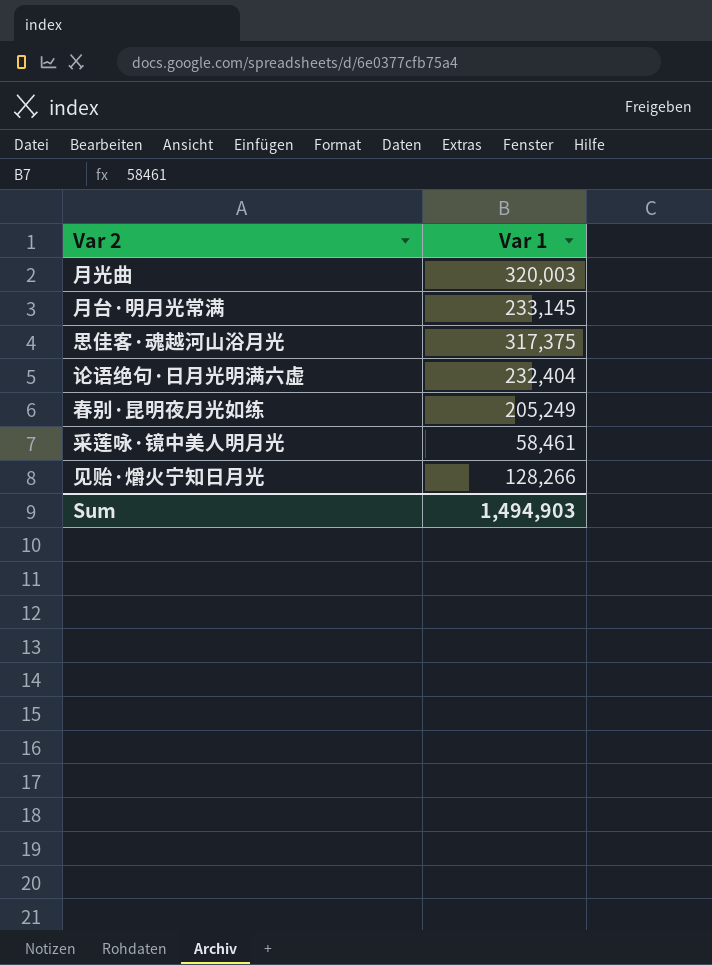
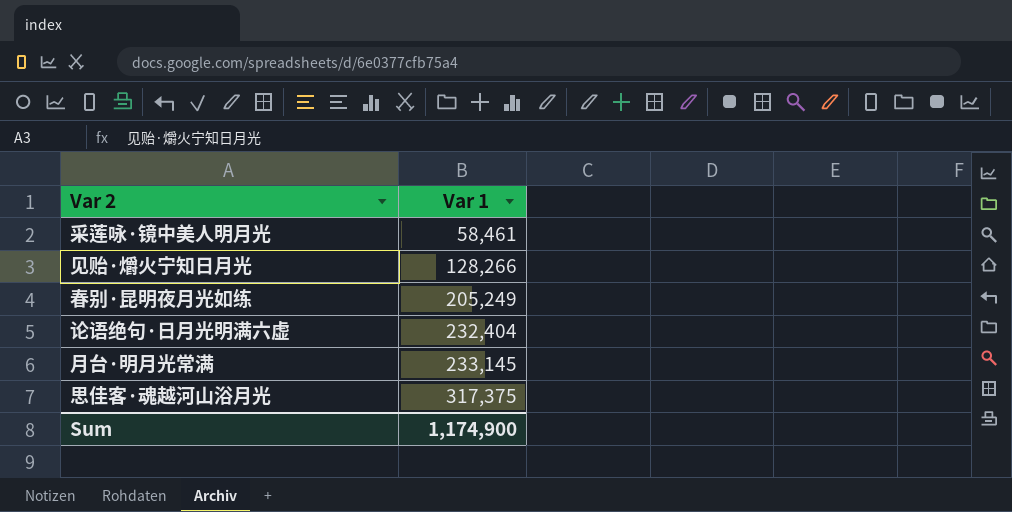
row order: none -> Var 1 ascending
row 月光曲: 320,003 -> none
Sum | Var 1: 1,494,903 -> 1,174,900

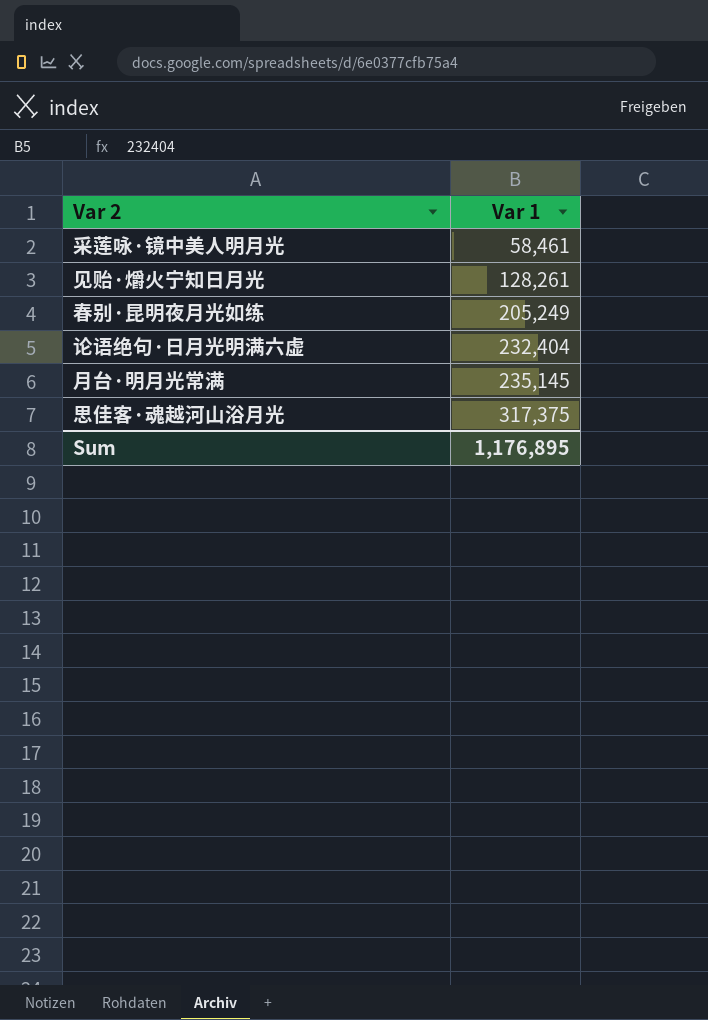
见贻·爝火宁知日月光 | Var 1: 128,266 -> 128,261
月台·明月光常满 | Var 1: 233,145 -> 235,145
Sum | Var 1: 1,174,900 -> 1,176,895

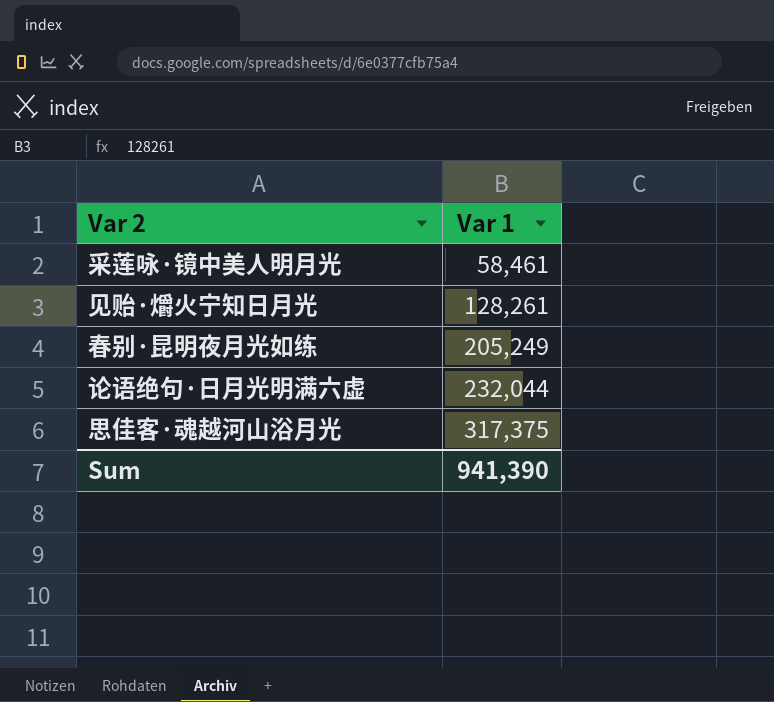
row 月台·明月光常满: 235,145 -> none
论语绝句·日月光明满六虚 | Var 1: 232,404 -> 232,044
Sum | Var 1: 1,176,895 -> 941,390

